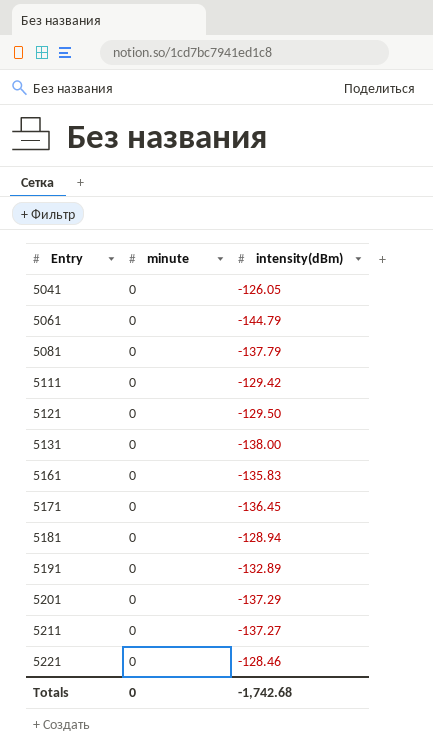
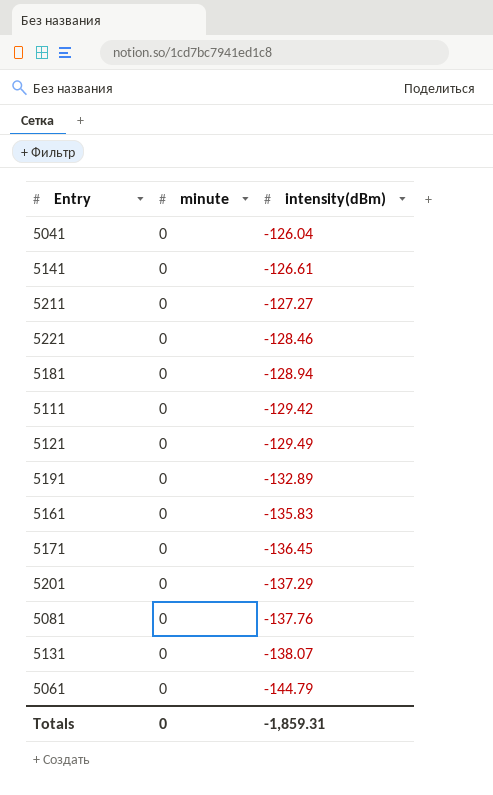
row order: Entry ascending -> intensity(dBm) descending
5041 | intensity(dBm): -126.05 -> -126.04
row 5141: none -> 0 | -126.61
5211 | intensity(dBm): -137.27 -> -127.27
5121 | intensity(dBm): -129.50 -> -129.49
5081 | intensity(dBm): -137.79 -> -137.76
5131 | intensity(dBm): -138.00 -> -138.07
Totals | intensity(dBm): -1,742.68 -> -1,859.31

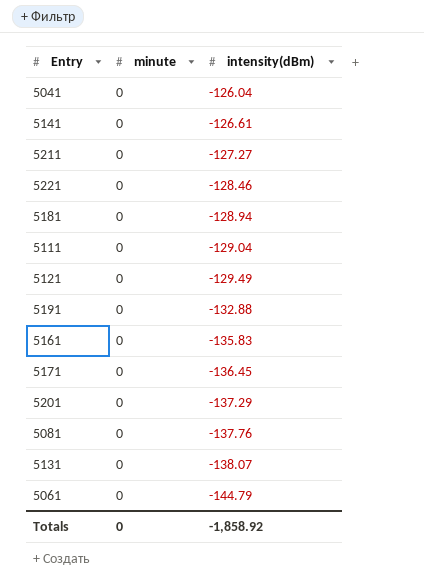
5111 | intensity(dBm): -129.42 -> -129.04
5191 | intensity(dBm): -132.89 -> -132.88
Totals | intensity(dBm): -1,859.31 -> -1,858.92

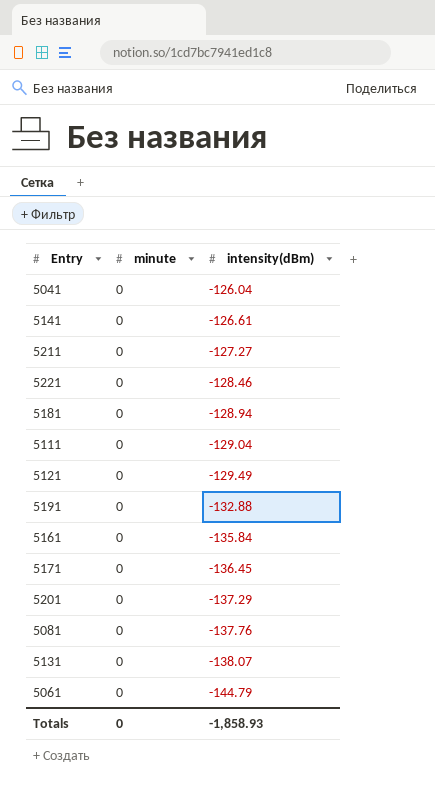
5161 | intensity(dBm): -135.83 -> -135.84
Totals | intensity(dBm): -1,858.92 -> -1,858.93

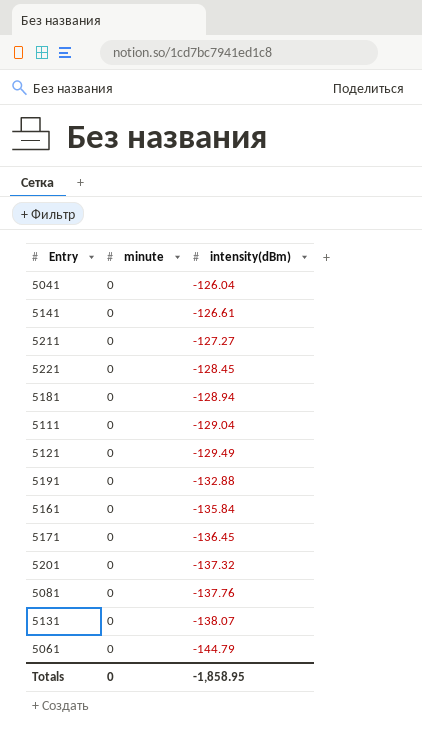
5221 | intensity(dBm): -128.46 -> -128.45
5201 | intensity(dBm): -137.29 -> -137.32
Totals | intensity(dBm): -1,858.93 -> -1,858.95

